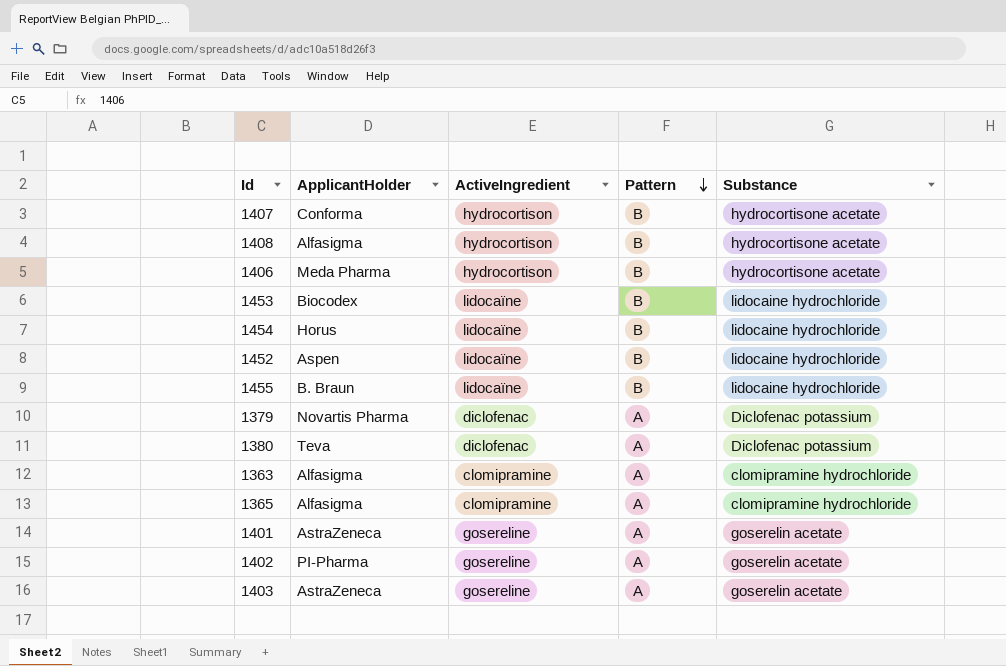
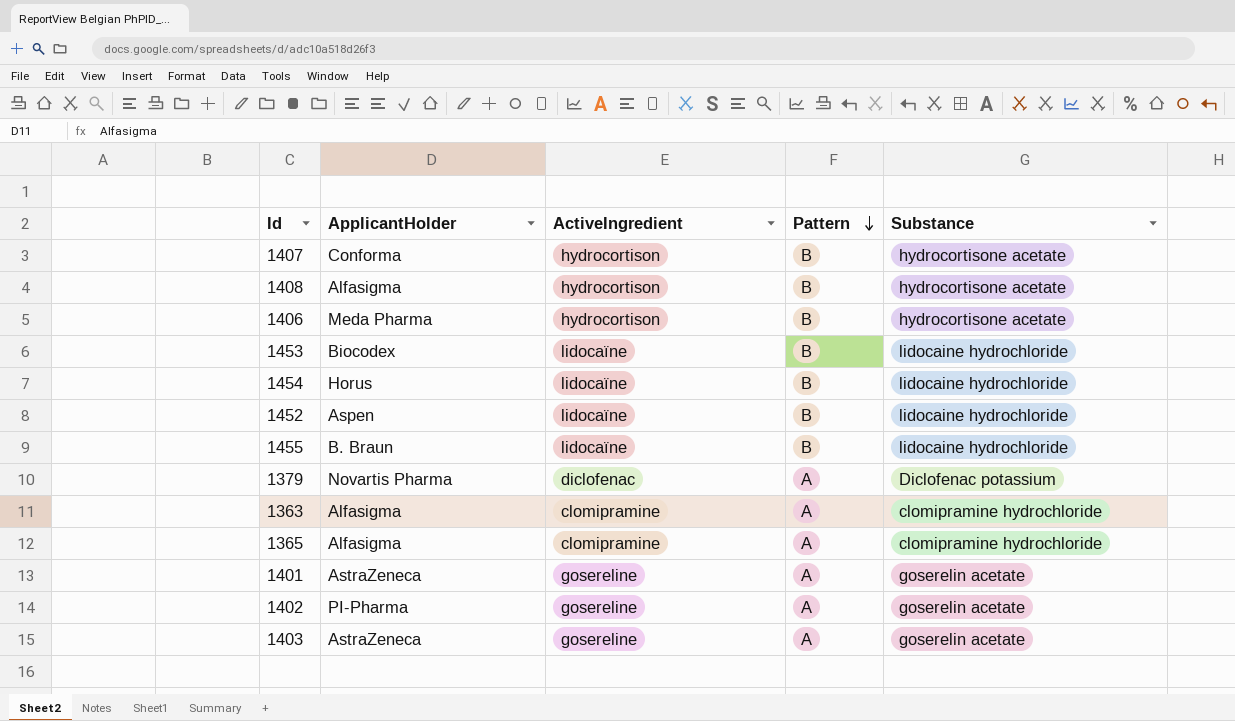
row 1380: Teva | diclofenac | A | Diclofenac potassium -> none

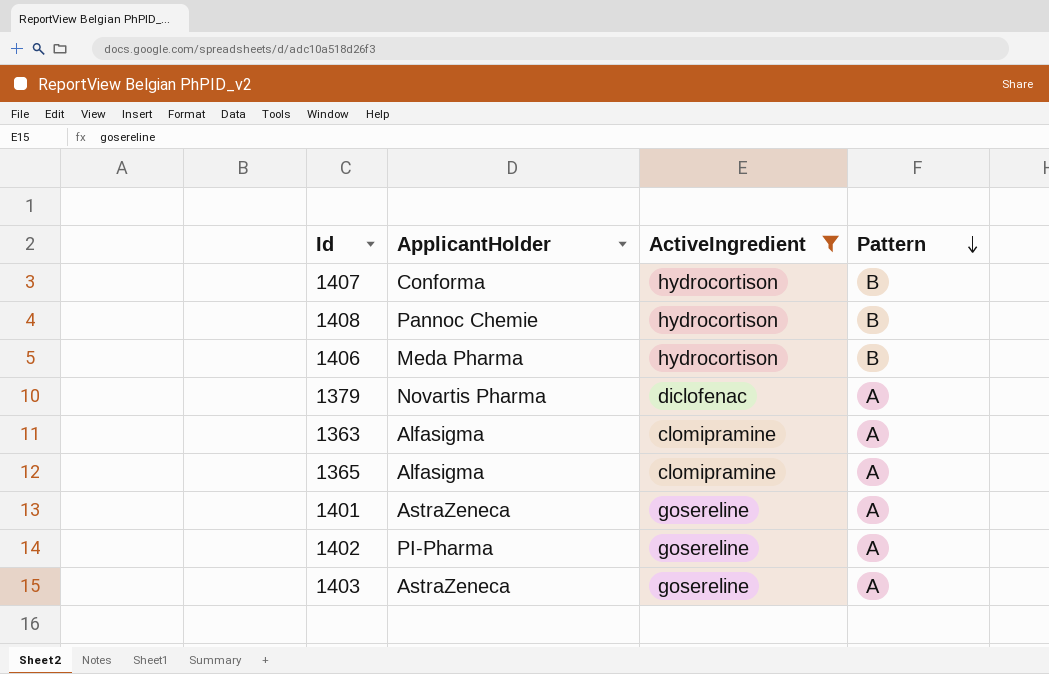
filter: none -> ActiveIngredient != lidocaïne
column Substance | position: 5 -> none
1408 | ApplicantHolder: Alfasigma -> Pannoc Chemie

